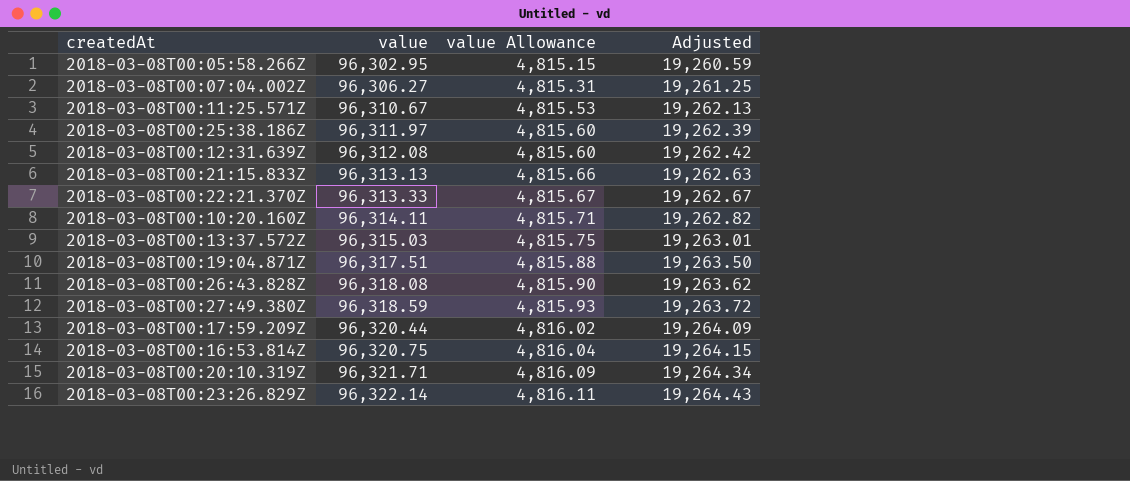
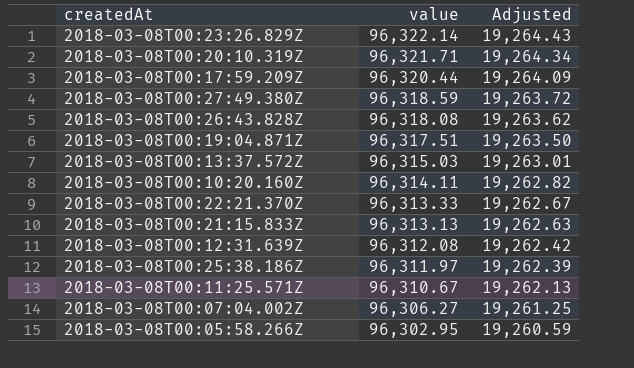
row order: value ascending -> value descending
column value Allowance | formula: [value] * 0.05 -> none
row 2018-03-08T00:16:53.814Z: 96,320.75 | 4,816.04 | 19,264.15 -> none

